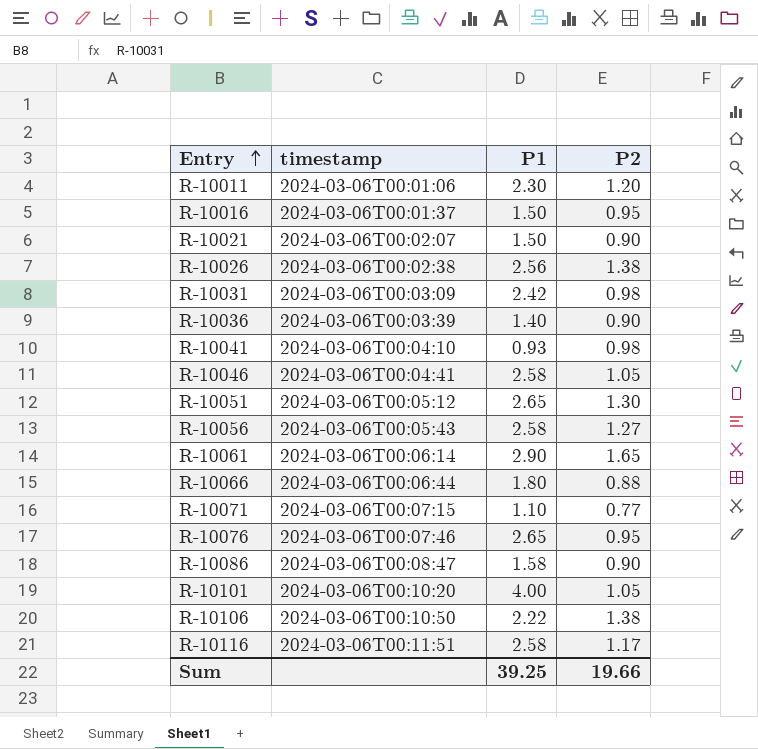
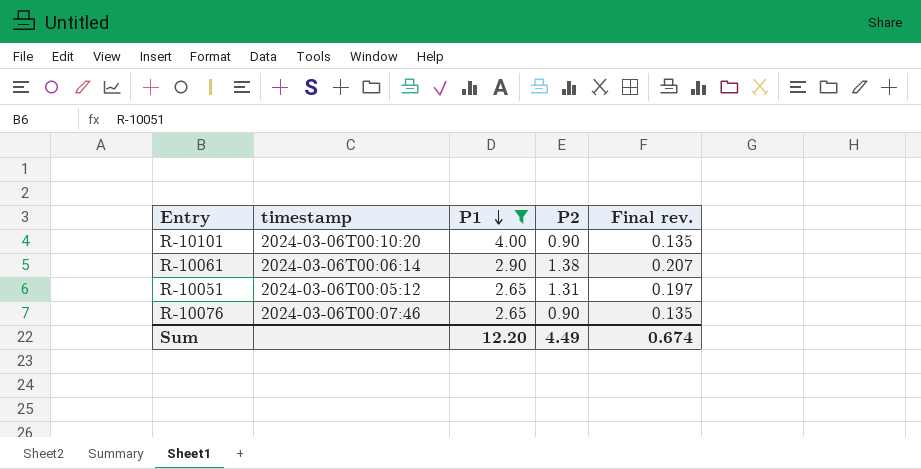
filter: none -> P1 >= 2.65
row order: Entry ascending -> P1 descending
column Final rev. | formula: none -> [P2] * 0.15
R-10101 | P2: 1.05 -> 0.90
R-10061 | P2: 1.65 -> 1.38
R-10051 | P2: 1.30 -> 1.31
R-10076 | P2: 0.95 -> 0.90
Sum | P1: 39.25 -> 12.20
Sum | P2: 19.66 -> 4.49

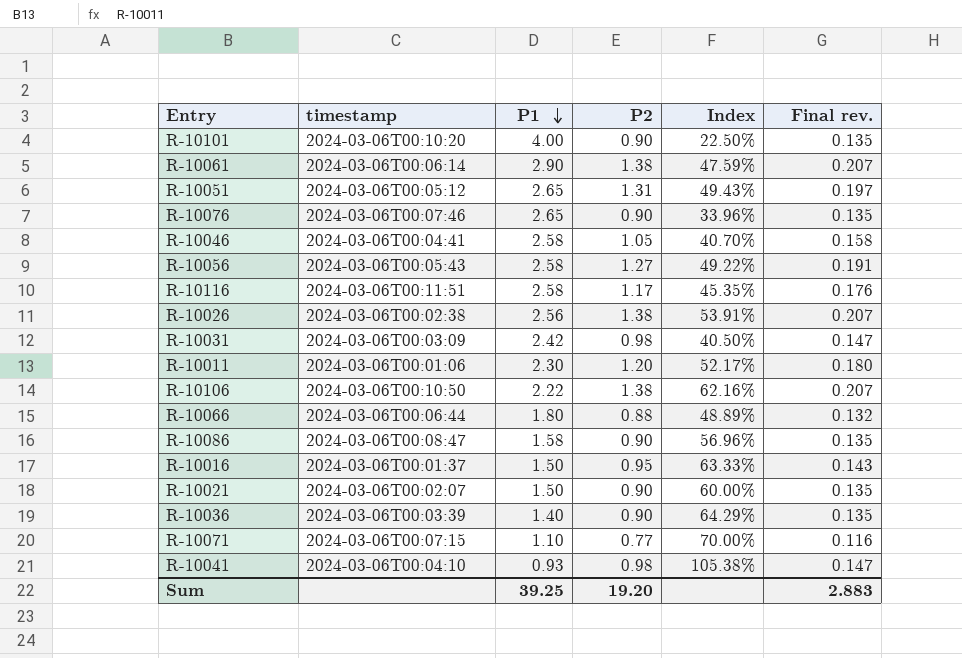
filter: P1 >= 2.65 -> none
column Index | formula: none -> [P2] / [P1]
Sum | P1: 12.20 -> 39.25
Sum | P2: 4.49 -> 19.20
Sum | Final rev.: 0.674 -> 2.883

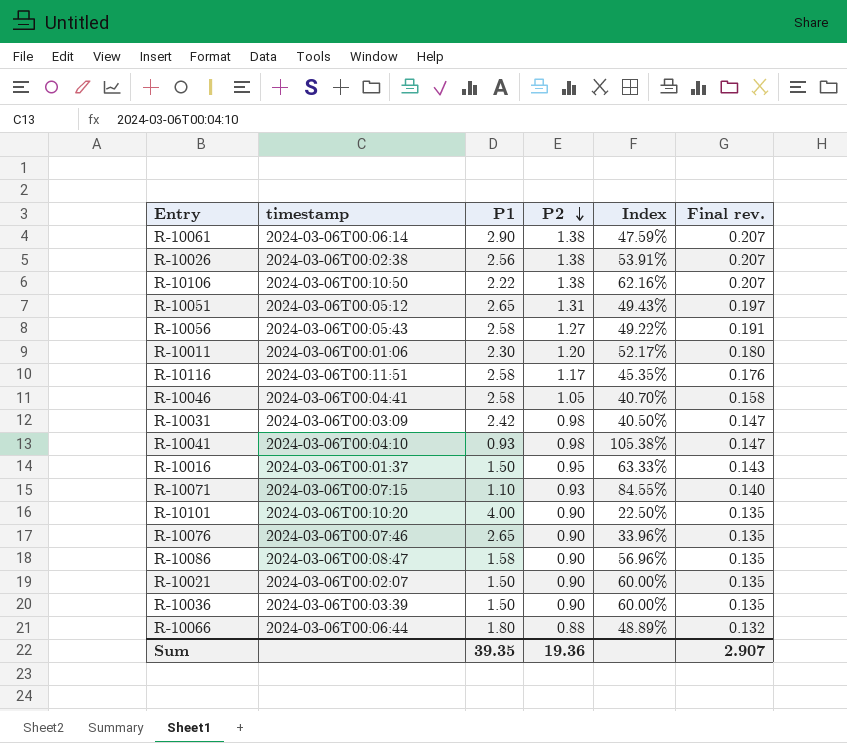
row order: P1 descending -> P2 descending
R-10071 | P2: 0.77 -> 0.93
R-10071 | Index: 70.00% -> 84.55%
R-10071 | Final rev.: 0.116 -> 0.140
R-10036 | P1: 1.40 -> 1.50
R-10036 | Index: 64.29% -> 60.00%
Sum | P1: 39.25 -> 39.35
Sum | P2: 19.20 -> 19.36
Sum | Final rev.: 2.883 -> 2.907

